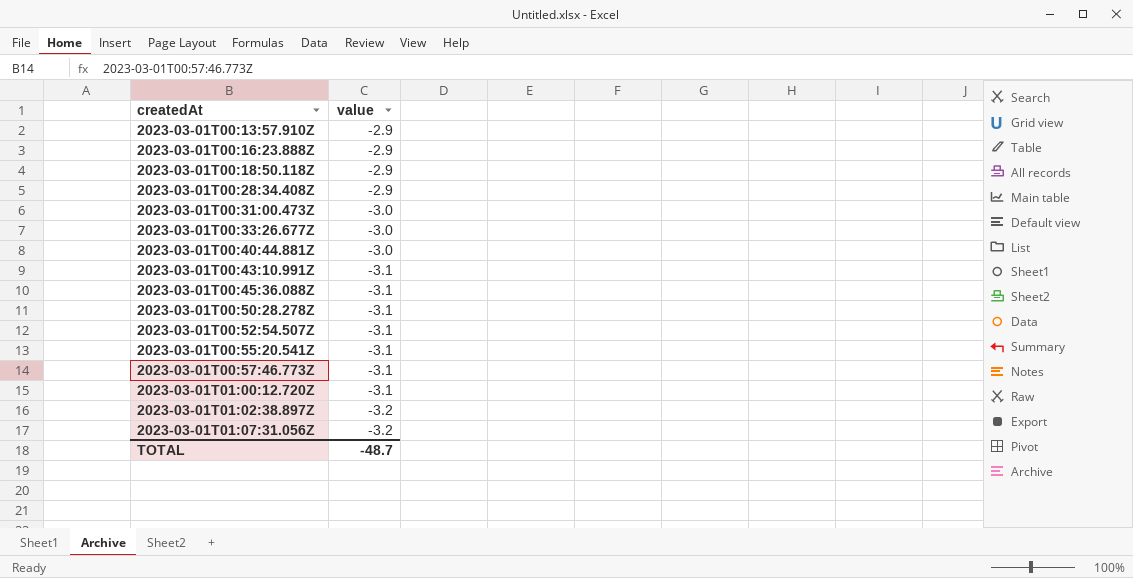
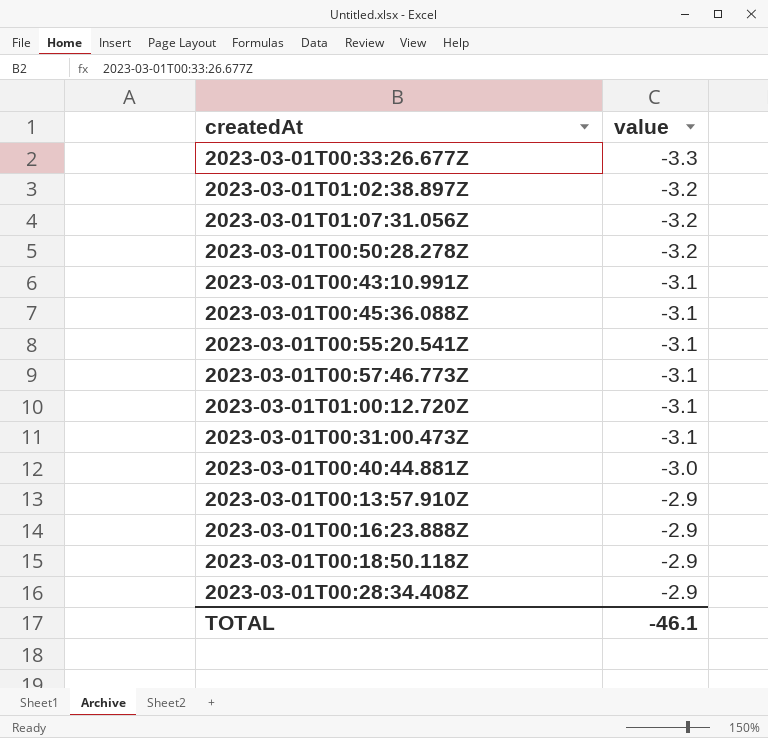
row order: createdAt ascending -> value ascending
row 2023-03-01T00:52:54.507Z: -3.1 -> none
2023-03-01T00:33:26.677Z | value: -3.0 -> -3.3
2023-03-01T00:50:28.278Z | value: -3.1 -> -3.2
2023-03-01T00:31:00.473Z | value: -3.0 -> -3.1
TOTAL | value: -48.7 -> -46.1

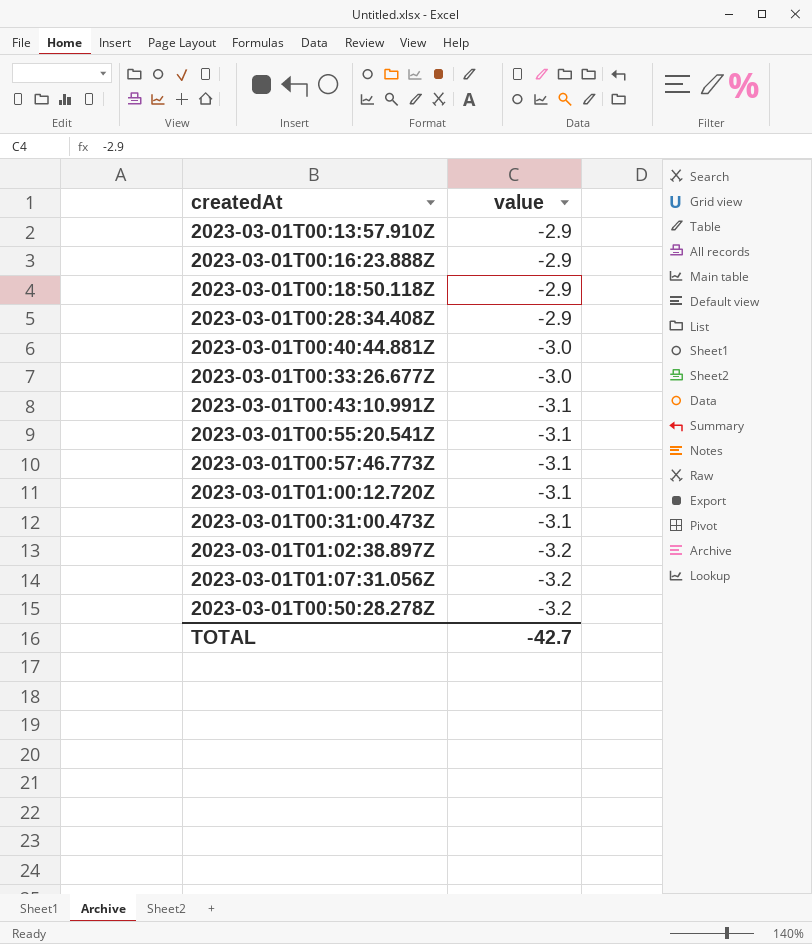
row order: value ascending -> value descending
row 2023-03-01T00:45:36.088Z: -3.1 -> none
2023-03-01T00:33:26.677Z | value: -3.3 -> -3.0
TOTAL | value: -46.1 -> -42.7

